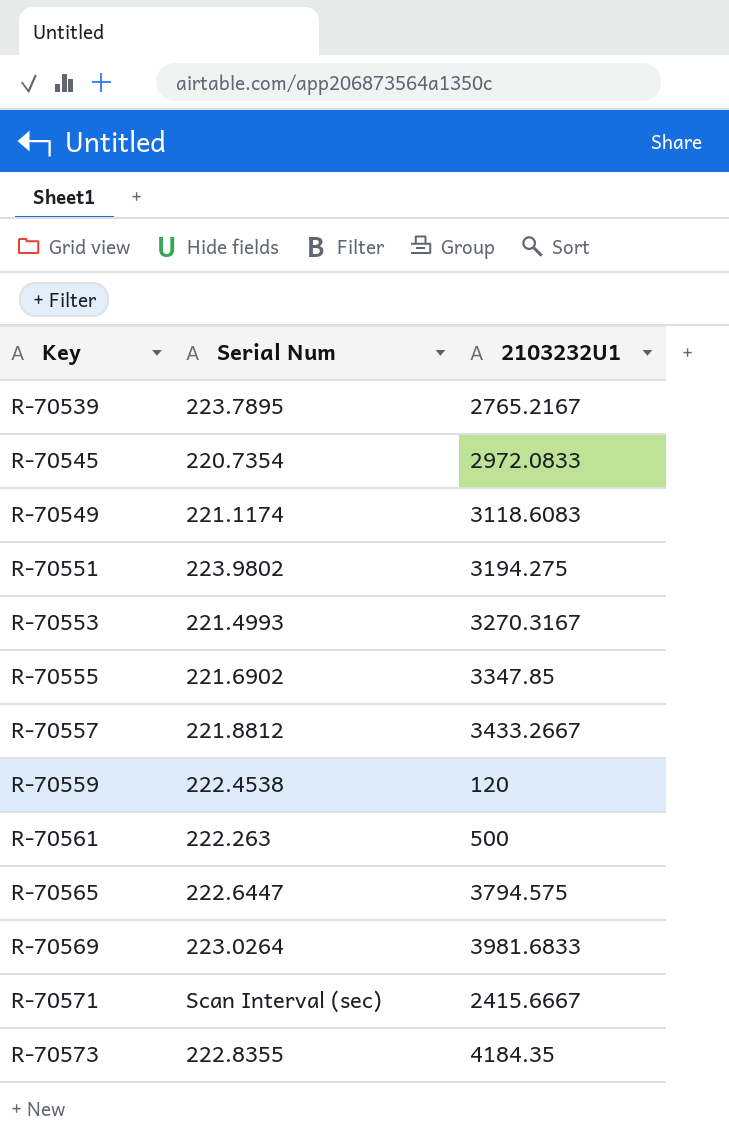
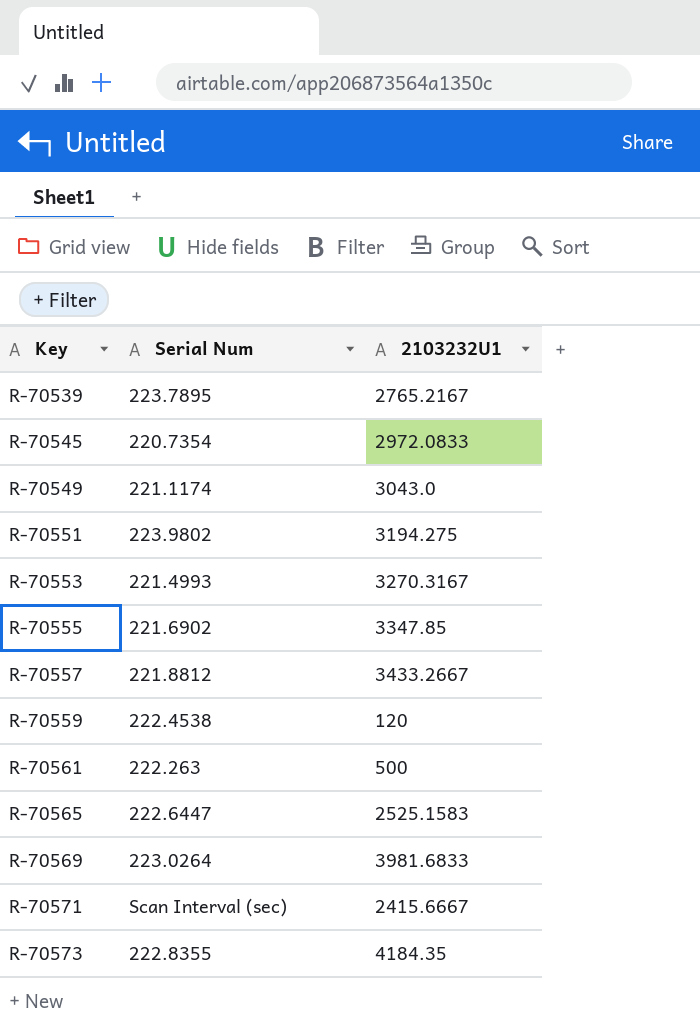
R-70549 | 2103232U1: 3118.6083 -> 3043.0
R-70565 | 2103232U1: 3794.575 -> 2525.1583

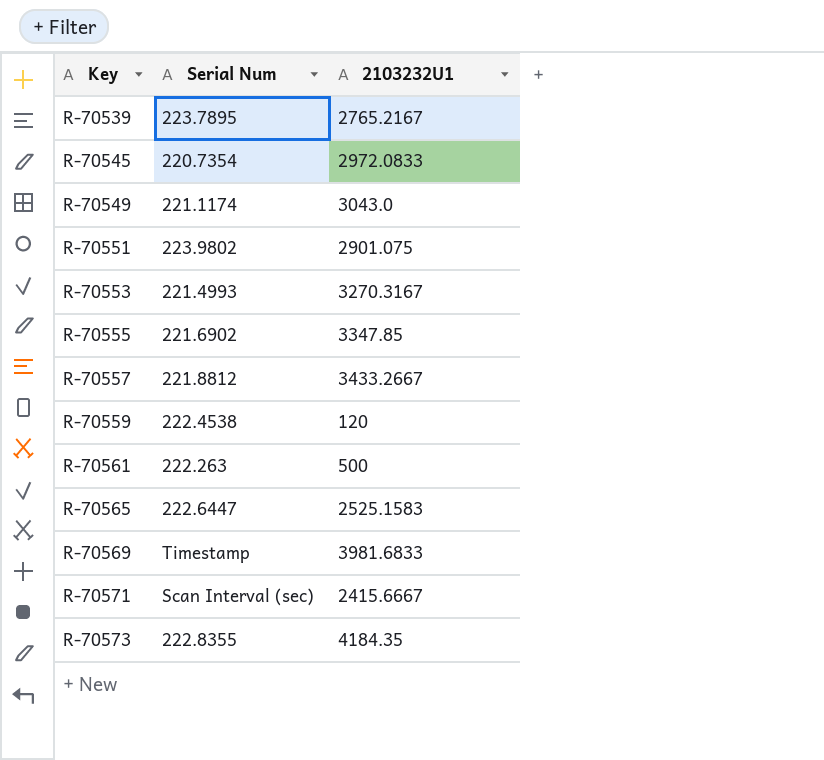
R-70551 | 2103232U1: 3194.275 -> 2901.075
R-70569 | Serial Num: 223.0264 -> Timestamp

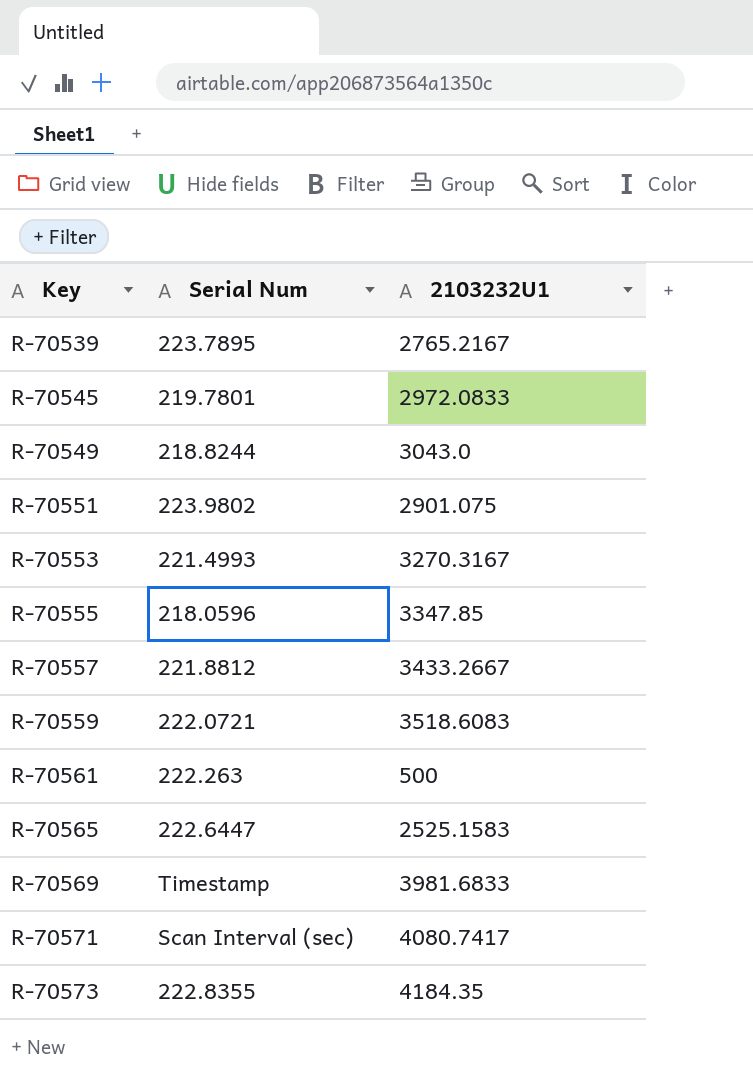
R-70545 | Serial Num: 220.7354 -> 219.7801
R-70549 | Serial Num: 221.1174 -> 218.8244
R-70555 | Serial Num: 221.6902 -> 218.0596
R-70559 | Serial Num: 222.4538 -> 222.0721
R-70559 | 2103232U1: 120 -> 3518.6083
R-70571 | 2103232U1: 2415.6667 -> 4080.7417

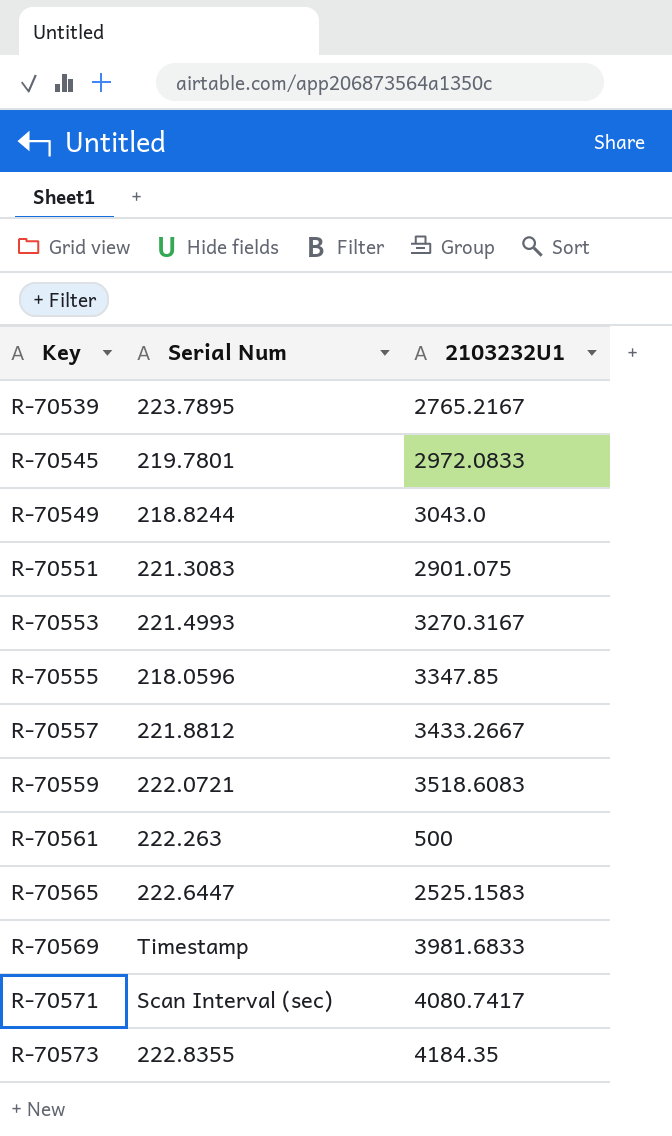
R-70551 | Serial Num: 223.9802 -> 221.3083

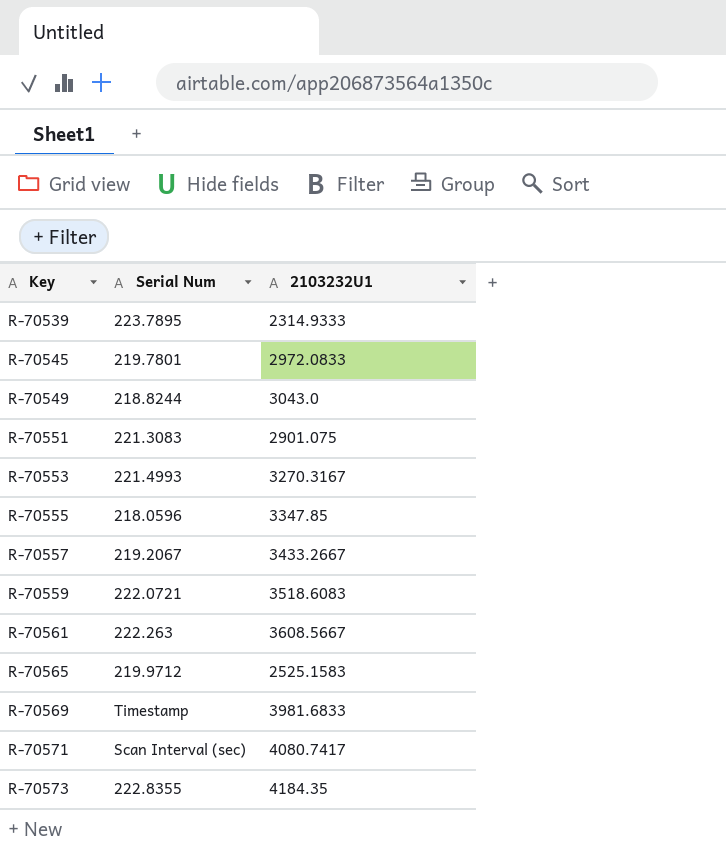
R-70539 | 2103232U1: 2765.2167 -> 2314.9333
R-70557 | Serial Num: 221.8812 -> 219.2067
R-70561 | 2103232U1: 500 -> 3608.5667
R-70565 | Serial Num: 222.6447 -> 219.9712

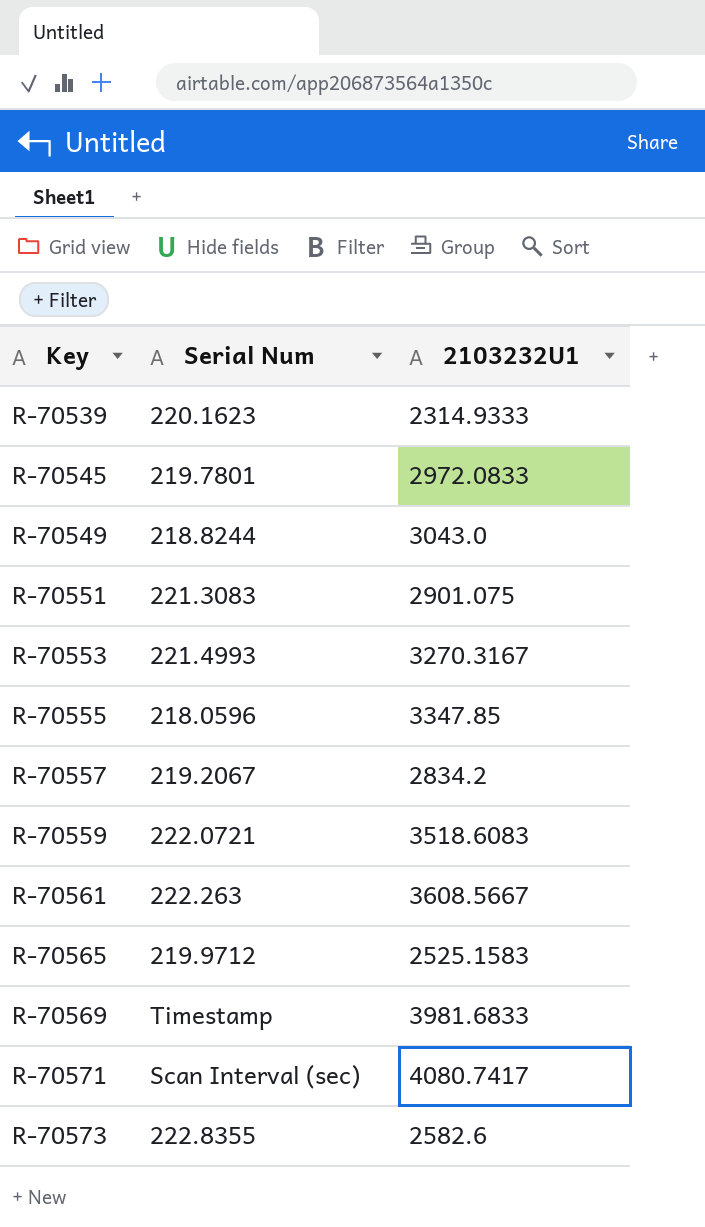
R-70539 | Serial Num: 223.7895 -> 220.1623
R-70557 | 2103232U1: 3433.2667 -> 2834.2
R-70573 | 2103232U1: 4184.35 -> 2582.6

